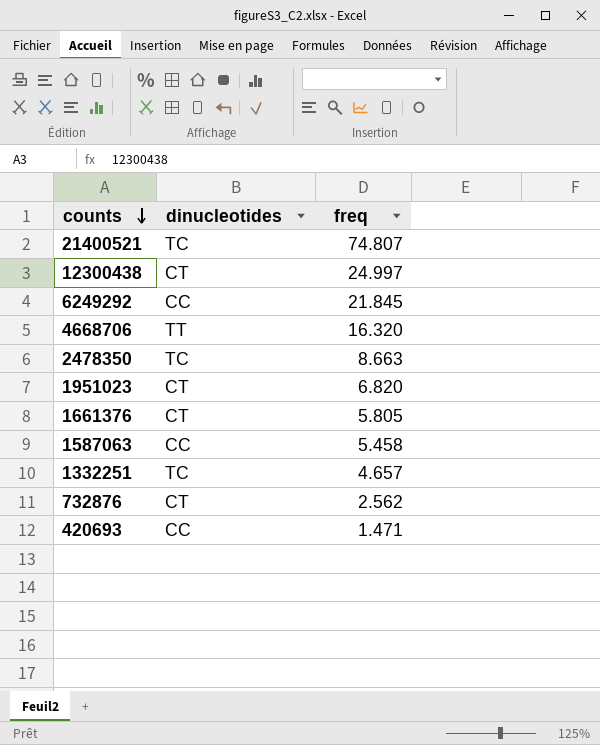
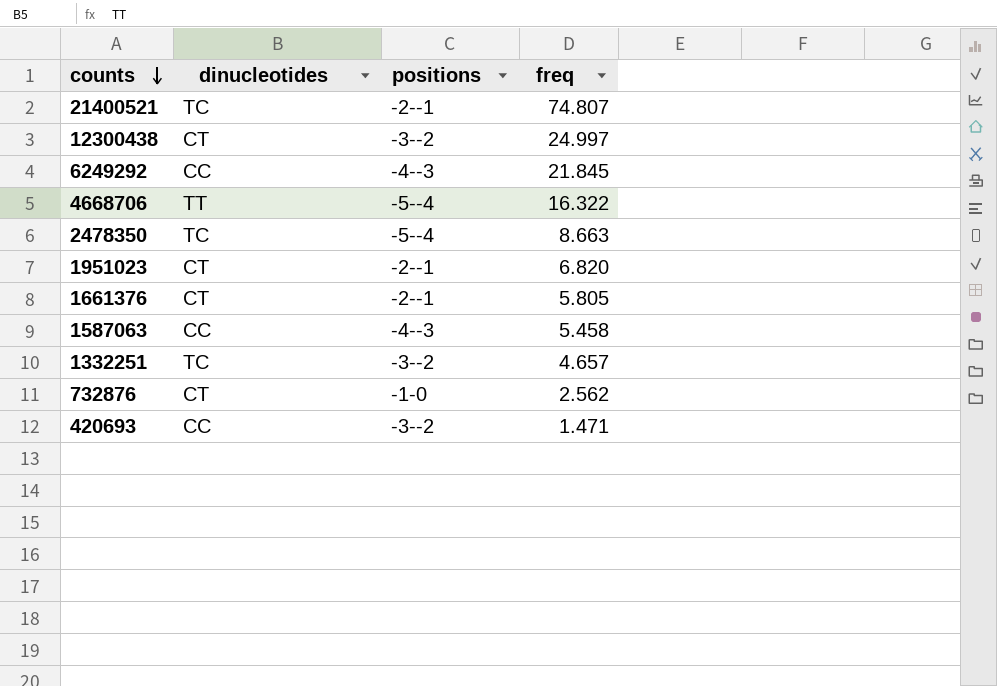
column positions | position: none -> 3
4668706 | freq: 16.320 -> 16.322

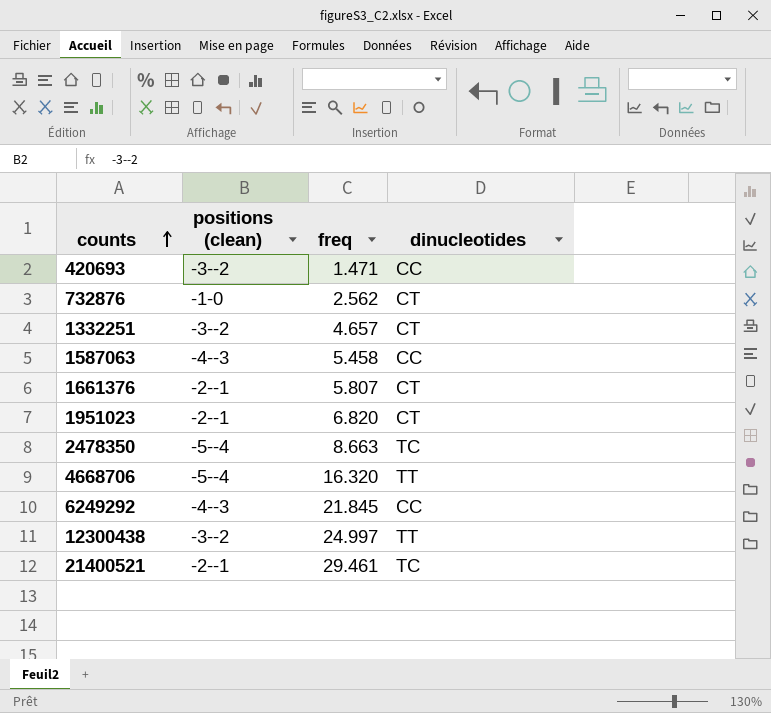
row order: counts descending -> counts ascending
column name: positions -> positions (clean)
column dinucleotides | position: 2 -> 4
1332251 | dinucleotides: TC -> CT
1661376 | freq: 5.805 -> 5.807
4668706 | freq: 16.322 -> 16.320
12300438 | dinucleotides: CT -> TT
21400521 | freq: 74.807 -> 29.461

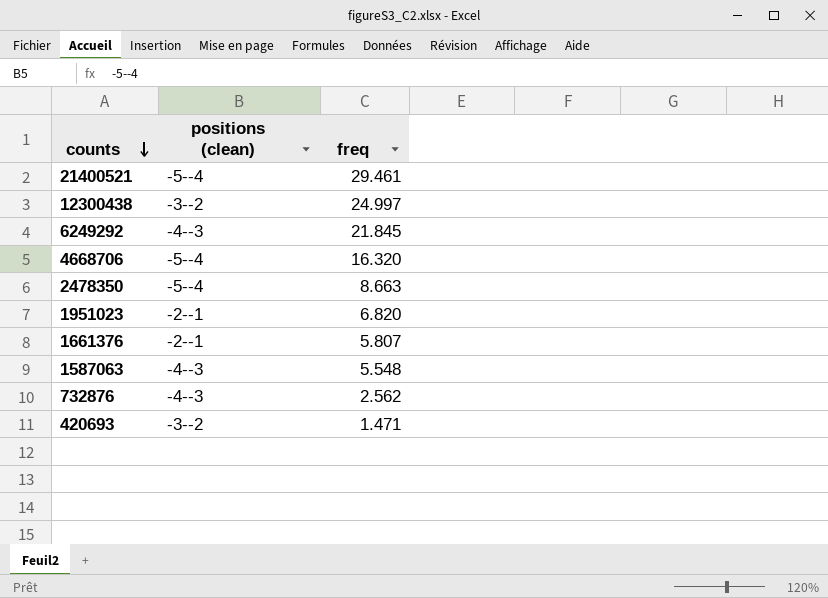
row order: counts ascending -> counts descending
column dinucleotides | position: 4 -> none
row 1332251: -3--2 | 4.657 | CT -> none
21400521 | positions (clean): -2--1 -> -5--4
1587063 | freq: 5.458 -> 5.548
732876 | positions (clean): -1-0 -> -4--3

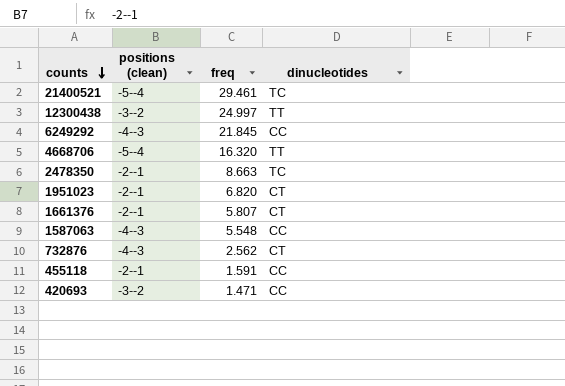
column dinucleotides | position: none -> 4
2478350 | positions (clean): -5--4 -> -2--1
row 455118: none -> -2--1 | 1.591 | CC

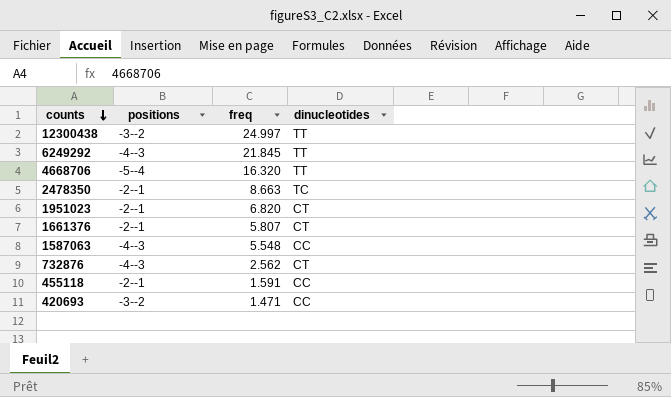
column name: positions (clean) -> positions
row 21400521: -5--4 | 29.461 | TC -> none
6249292 | dinucleotides: CC -> TT

